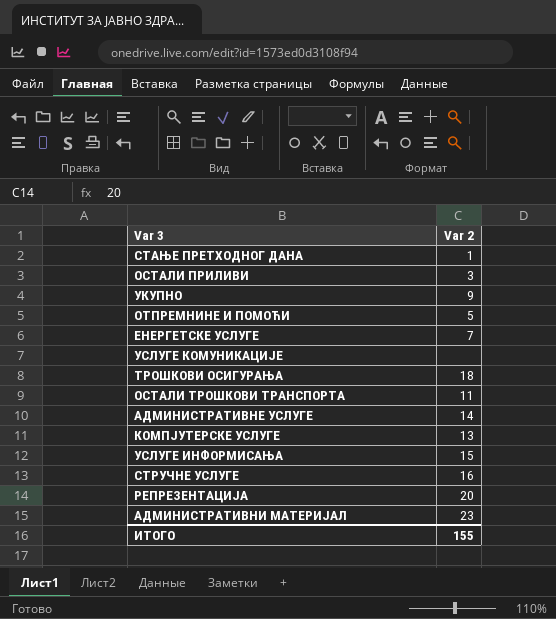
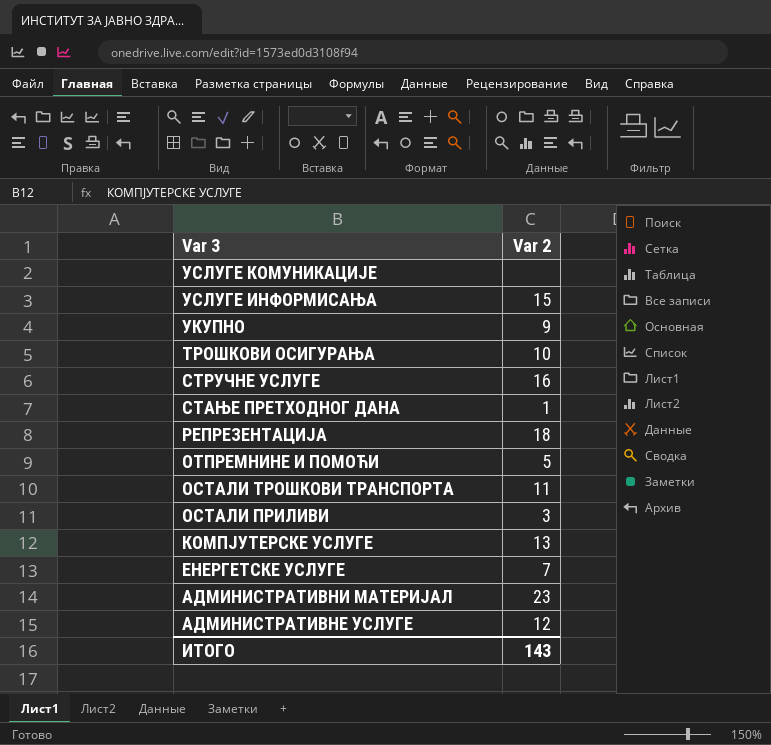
row order: none -> Var 3 descending
ТРОШКОВИ ОСИГУРАЊА | Var 2: 18 -> 10
РЕПРЕЗЕНТАЦИЈА | Var 2: 20 -> 18
АДМИНИСТРАТИВНЕ УСЛУГЕ | Var 2: 14 -> 12
ИТОГО | Var 2: 155 -> 143

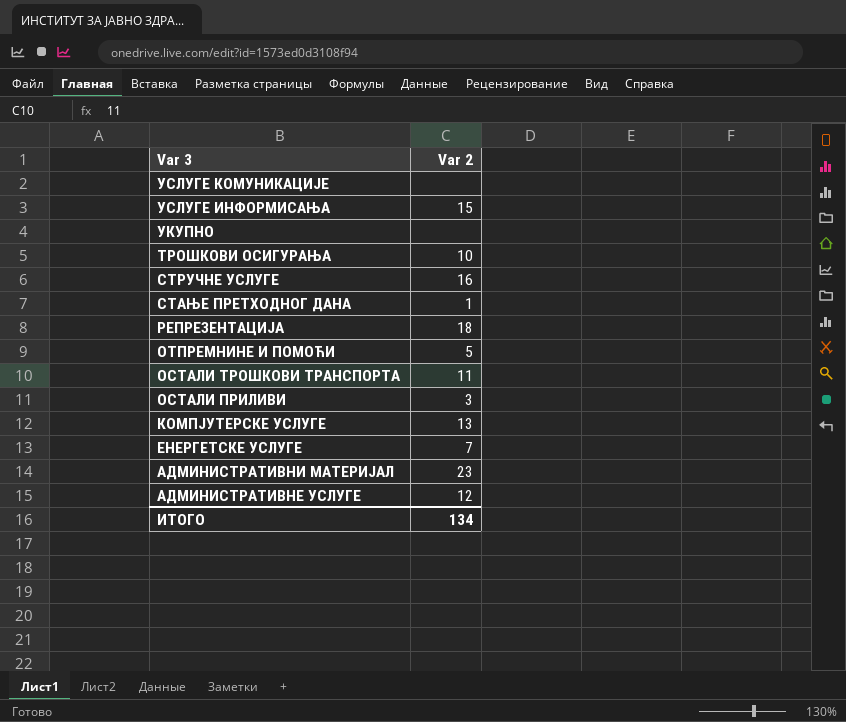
УКУПНО | Var 2: 9 -> none
ИТОГО | Var 2: 143 -> 134

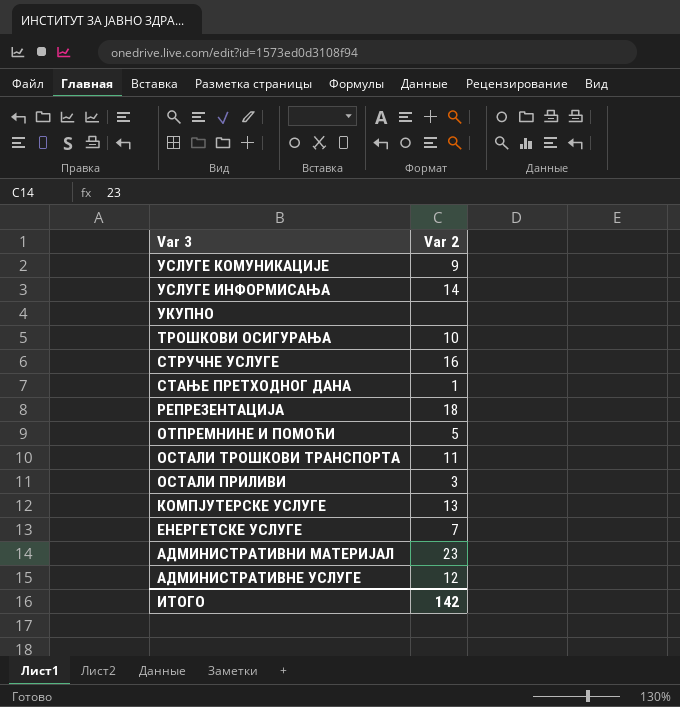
УСЛУГЕ КОМУНИКАЦИЈЕ | Var 2: none -> 9
УСЛУГЕ ИНФОРМИСАЊА | Var 2: 15 -> 14
ИТОГО | Var 2: 134 -> 142

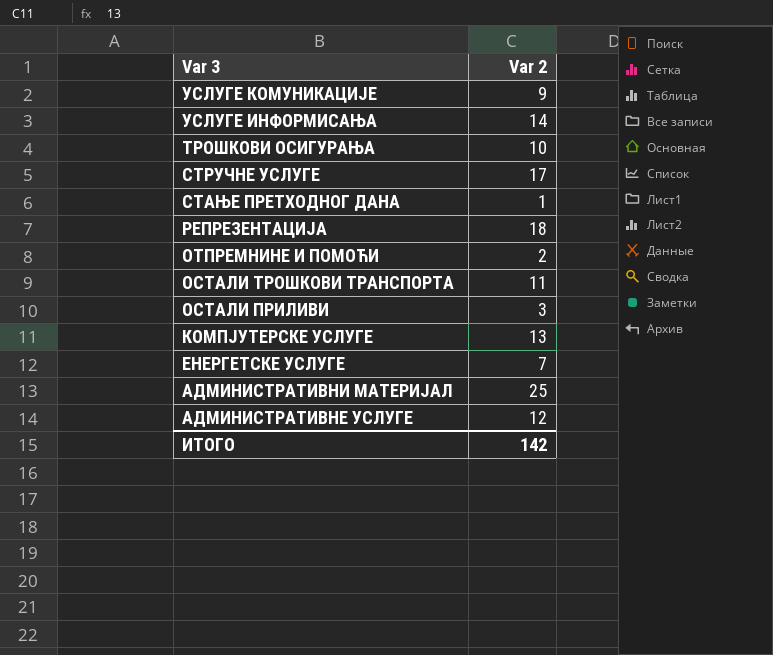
row УКУПНО: none -> none
СТРУЧНЕ УСЛУГЕ | Var 2: 16 -> 17
ОТПРЕМНИНЕ И ПОМОЋИ | Var 2: 5 -> 2
АДМИНИСТРАТИВНИ МАТЕРИЈАЛ | Var 2: 23 -> 25

